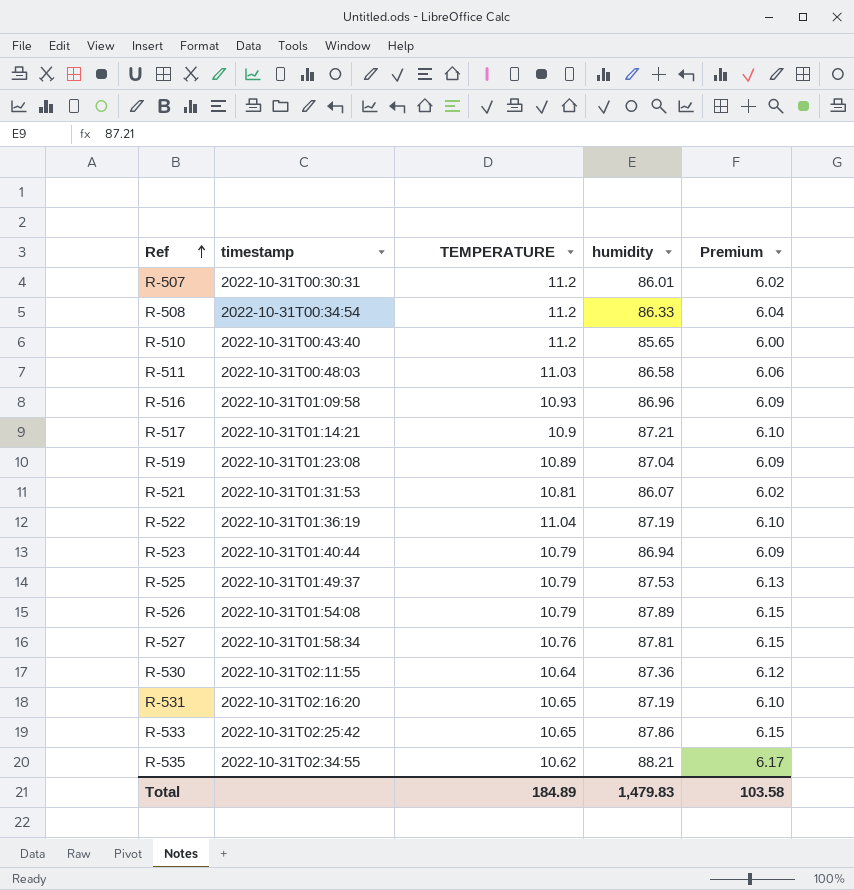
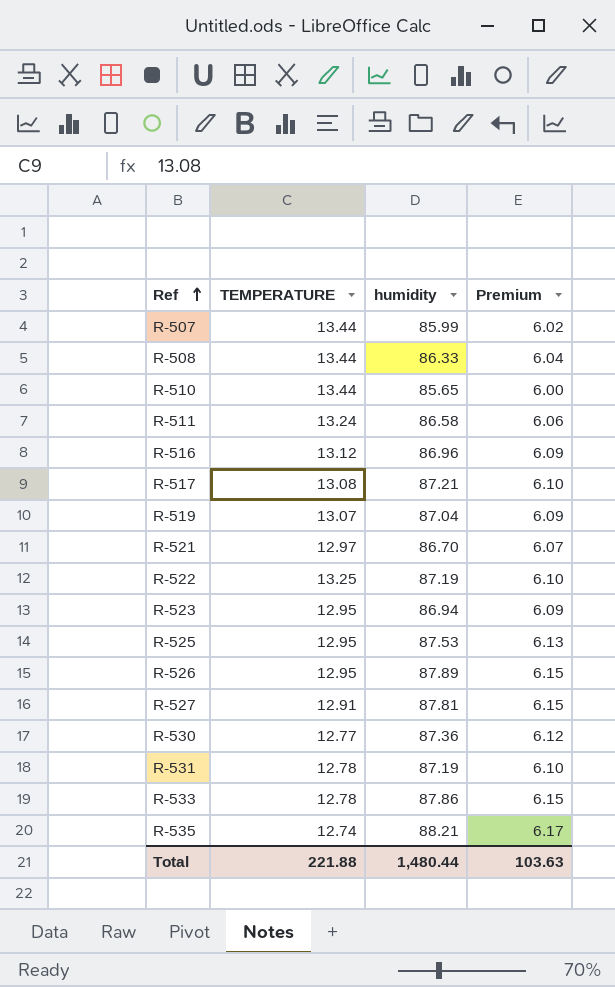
column timestamp | position: 2 -> none
R-507 | TEMPERATURE: 11.2 -> 13.44
R-507 | humidity: 86.01 -> 85.99
R-508 | TEMPERATURE: 11.2 -> 13.44
R-510 | TEMPERATURE: 11.2 -> 13.44
R-511 | TEMPERATURE: 11.03 -> 13.24
R-516 | TEMPERATURE: 10.93 -> 13.12
R-517 | TEMPERATURE: 10.9 -> 13.08
R-519 | TEMPERATURE: 10.89 -> 13.07
R-521 | TEMPERATURE: 10.81 -> 12.97
R-521 | humidity: 86.07 -> 86.70
R-521 | Premium: 6.02 -> 6.07
R-522 | TEMPERATURE: 11.04 -> 13.25
R-523 | TEMPERATURE: 10.79 -> 12.95
R-525 | TEMPERATURE: 10.79 -> 12.95
R-526 | TEMPERATURE: 10.79 -> 12.95
R-527 | TEMPERATURE: 10.76 -> 12.91
R-530 | TEMPERATURE: 10.64 -> 12.77
R-531 | TEMPERATURE: 10.65 -> 12.78
R-533 | TEMPERATURE: 10.65 -> 12.78
R-535 | TEMPERATURE: 10.62 -> 12.74
Total | TEMPERATURE: 184.89 -> 221.88
Total | humidity: 1,479.83 -> 1,480.44
Total | Premium: 103.58 -> 103.63

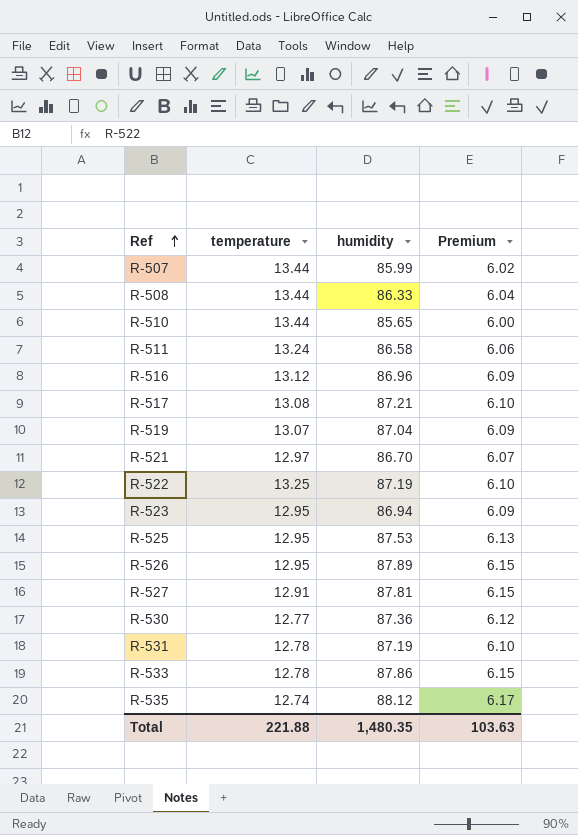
column name: TEMPERATURE -> temperature
R-535 | humidity: 88.21 -> 88.12
Total | humidity: 1,480.44 -> 1,480.35

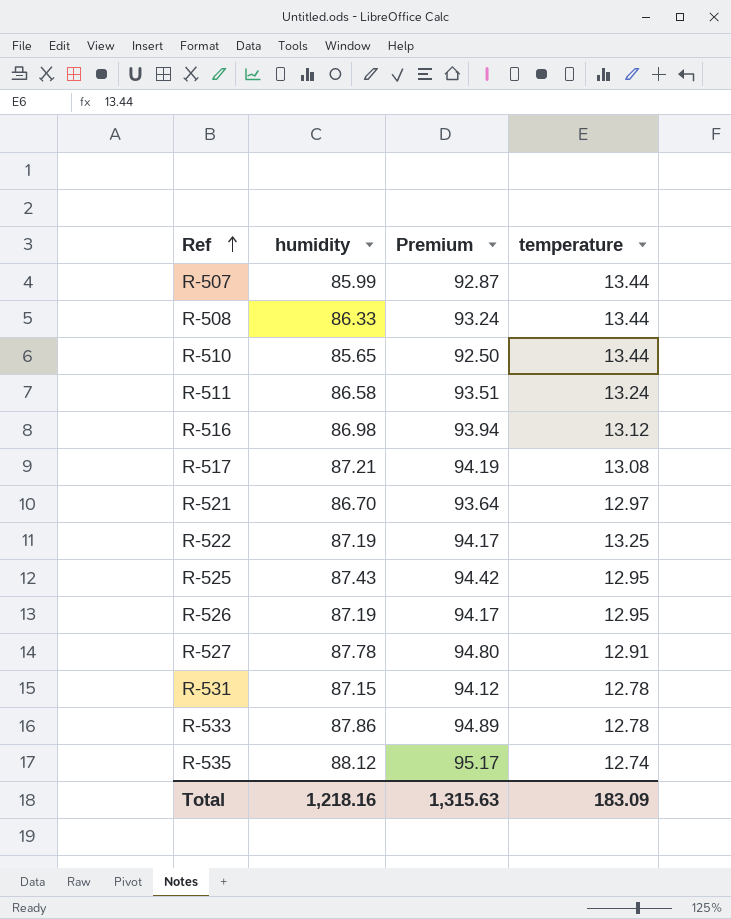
column Premium | formula: [humidity] * 0.07 -> [humidity] * 1.08
column temperature | position: 2 -> 4
row R-519: 13.07 | 87.04 | 6.09 -> none
row R-523: 12.95 | 86.94 | 6.09 -> none
row R-530: 12.77 | 87.36 | 6.12 -> none
R-516 | humidity: 86.96 -> 86.98
R-525 | humidity: 87.53 -> 87.43
R-526 | humidity: 87.89 -> 87.19
R-527 | humidity: 87.81 -> 87.78
R-531 | humidity: 87.19 -> 87.15
Total | humidity: 1,480.35 -> 1,218.16
Total | Premium: 103.63 -> 1,315.63
Total | temperature: 221.88 -> 183.09

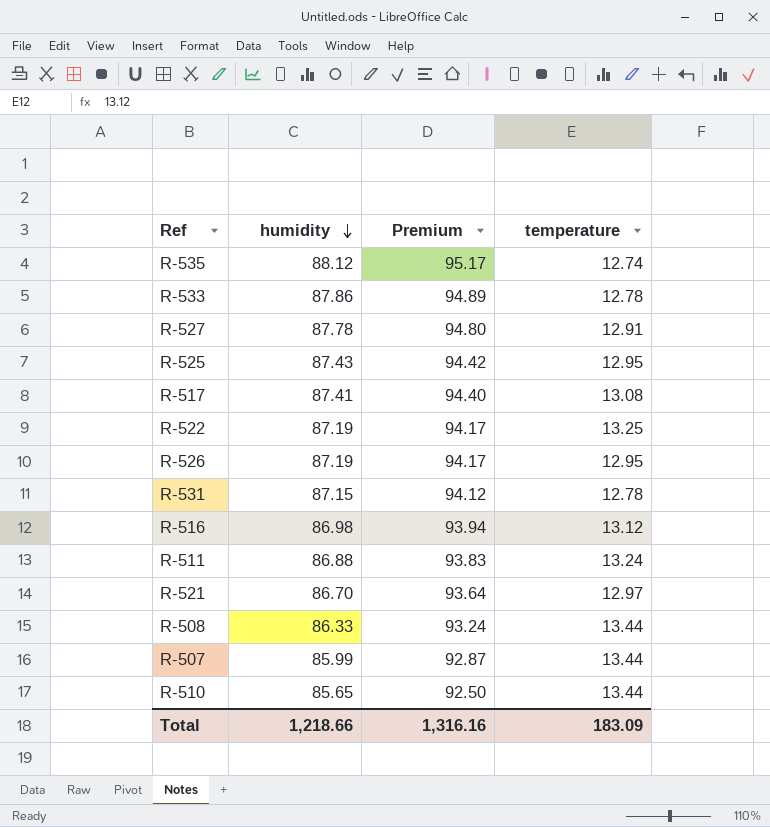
row order: Ref ascending -> humidity descending
R-517 | humidity: 87.21 -> 87.41
R-517 | Premium: 94.19 -> 94.40
R-511 | humidity: 86.58 -> 86.88
R-511 | Premium: 93.51 -> 93.83
Total | humidity: 1,218.16 -> 1,218.66
Total | Premium: 1,315.63 -> 1,316.16

